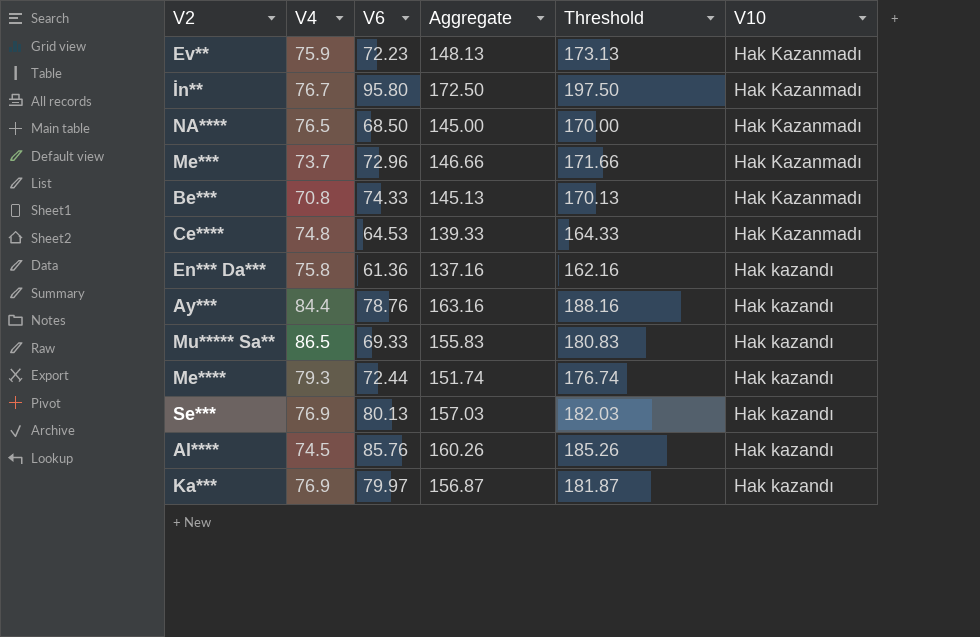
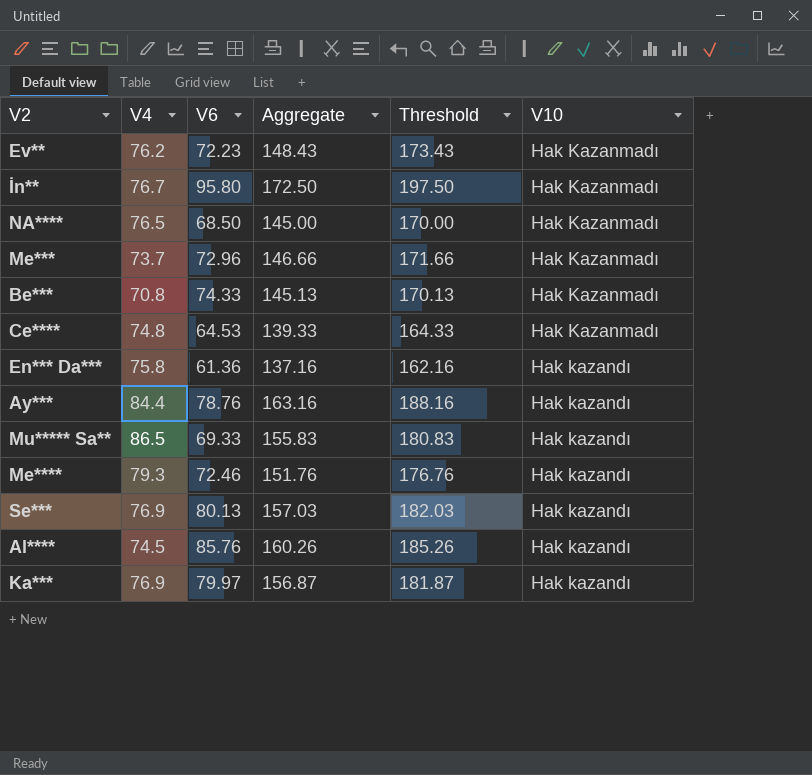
Ev** | V4: 75.9 -> 76.2
Ev** | Aggregate: 148.13 -> 148.43
Ev** | Threshold: 173.13 -> 173.43
Me**** | V6: 72.44 -> 72.46
Me**** | Aggregate: 151.74 -> 151.76
Me**** | Threshold: 176.74 -> 176.76

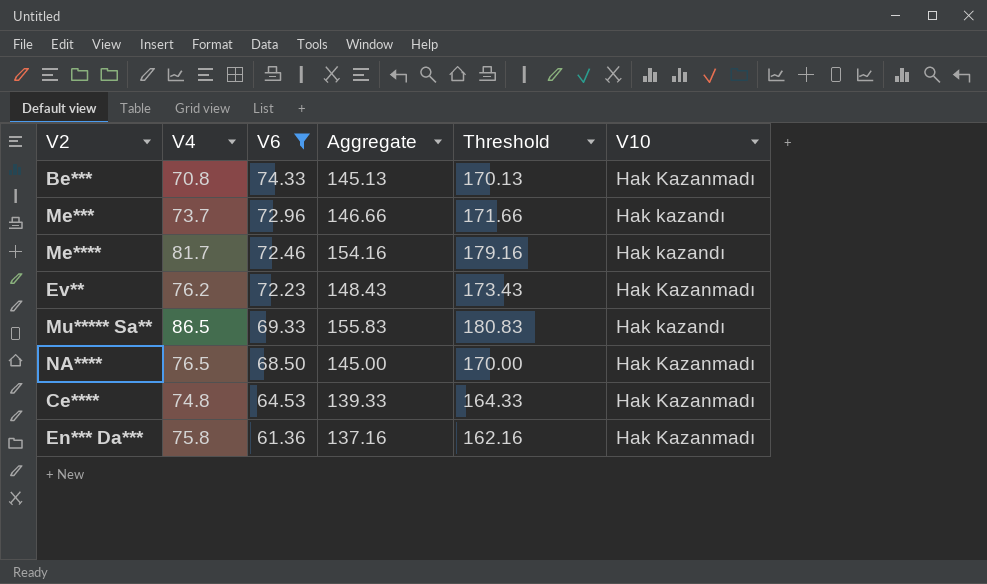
filter: none -> V6 <= 74.33
row order: V10 descending -> V6 descending
Me*** | V10: Hak Kazanmadı -> Hak kazandı
Me**** | V4: 79.3 -> 81.7
Me**** | Aggregate: 151.76 -> 154.16
Me**** | Threshold: 176.76 -> 179.16
En*** Da*** | V10: Hak kazandı -> Hak Kazanmadı

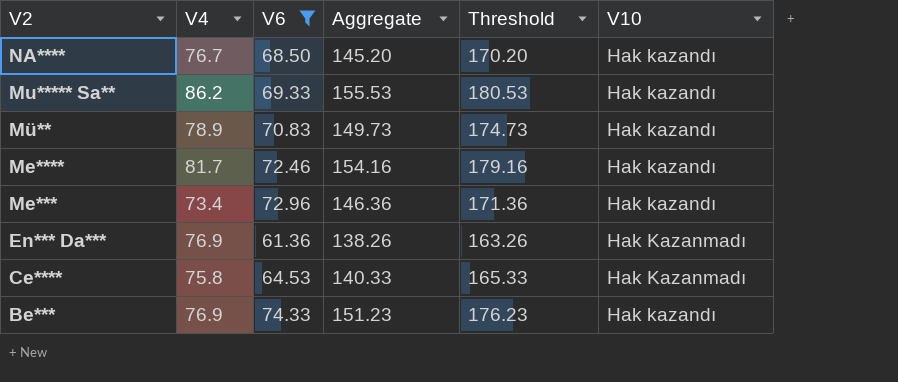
row order: V6 descending -> V2 descending
row Ev**: 76.2 | 72.23 | 148.43 | 173.43 | Hak Kazanmadı -> none
NA**** | V4: 76.5 -> 76.7
NA**** | Aggregate: 145.00 -> 145.20
NA**** | Threshold: 170.00 -> 170.20
NA**** | V10: Hak Kazanmadı -> Hak kazandı
Mu***** Sa** | V4: 86.5 -> 86.2
Mu***** Sa** | Aggregate: 155.83 -> 155.53
Mu***** Sa** | Threshold: 180.83 -> 180.53
row Mü**: none -> 78.9 | 70.83 | 149.73 | 174.73 | Hak kazandı
Me*** | V4: 73.7 -> 73.4
Me*** | Aggregate: 146.66 -> 146.36
Me*** | Threshold: 171.66 -> 171.36
En*** Da*** | V4: 75.8 -> 76.9
En*** Da*** | Aggregate: 137.16 -> 138.26
En*** Da*** | Threshold: 162.16 -> 163.26
Ce**** | V4: 74.8 -> 75.8
Ce**** | Aggregate: 139.33 -> 140.33
Ce**** | Threshold: 164.33 -> 165.33
Be*** | V4: 70.8 -> 76.9
Be*** | Aggregate: 145.13 -> 151.23
Be*** | Threshold: 170.13 -> 176.23
Be*** | V10: Hak Kazanmadı -> Hak kazandı

